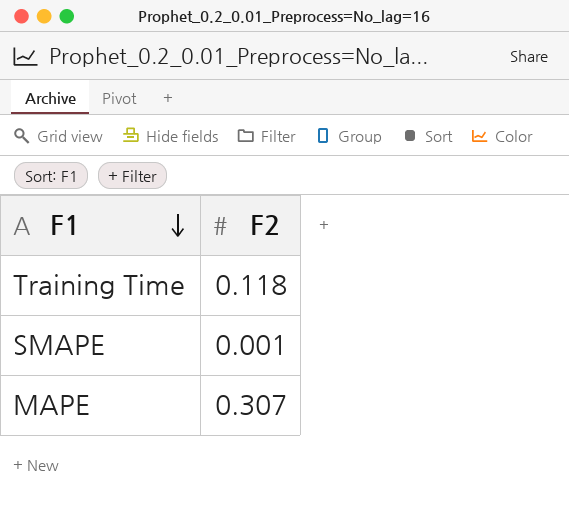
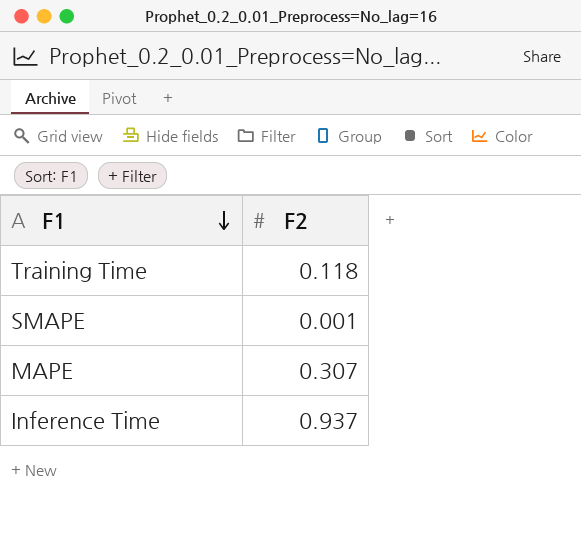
row Inference Time: none -> 0.937

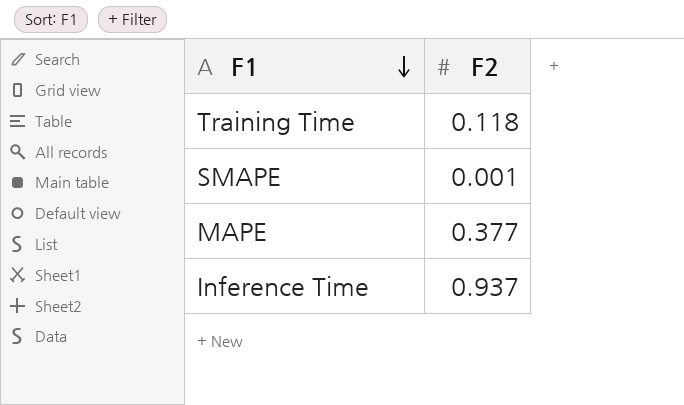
MAPE | F2: 0.307 -> 0.377

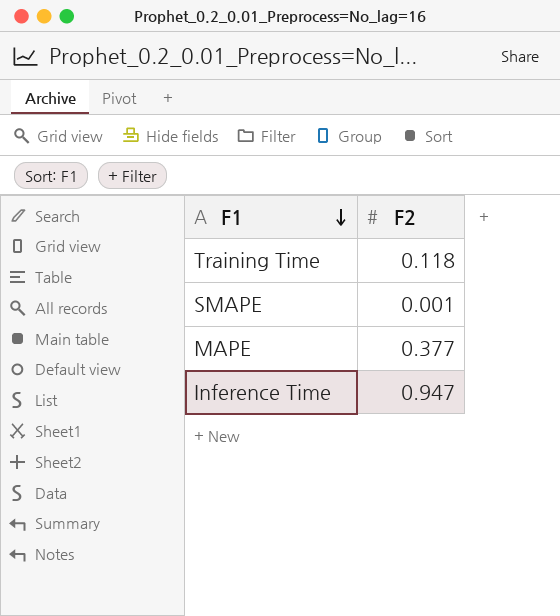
Inference Time | F2: 0.937 -> 0.947

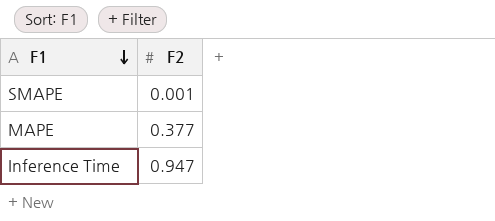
row Training Time: 0.118 -> none

